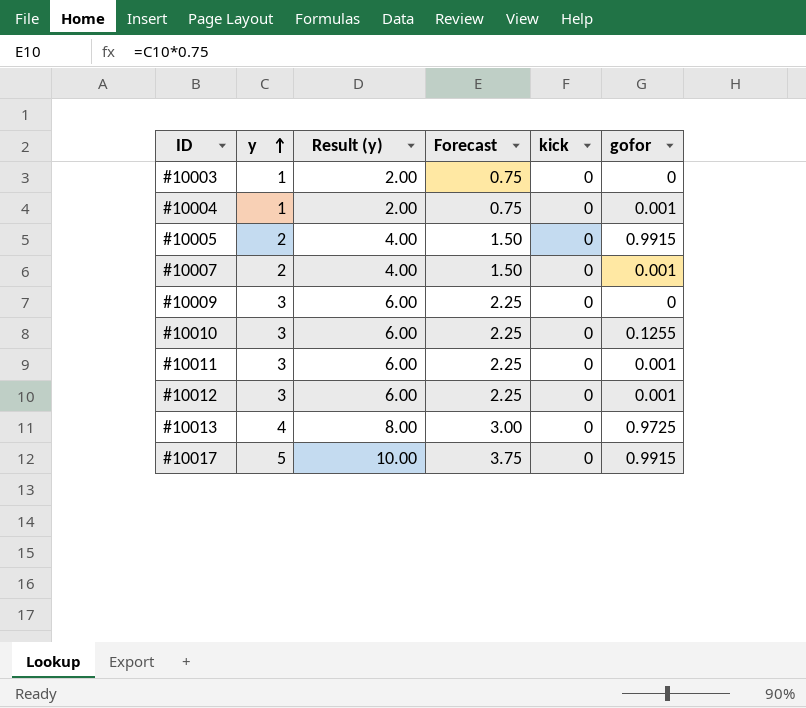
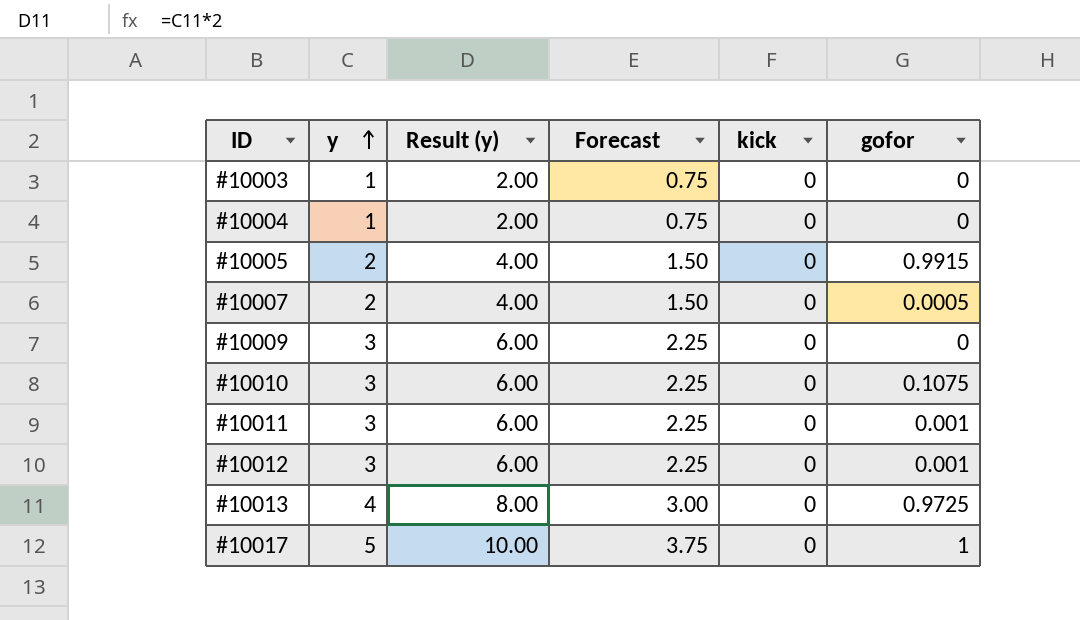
#10004 | gofor: 0.001 -> 0
#10007 | gofor: 0.001 -> 0.0005
#10010 | gofor: 0.1255 -> 0.1075
#10017 | gofor: 0.9915 -> 1

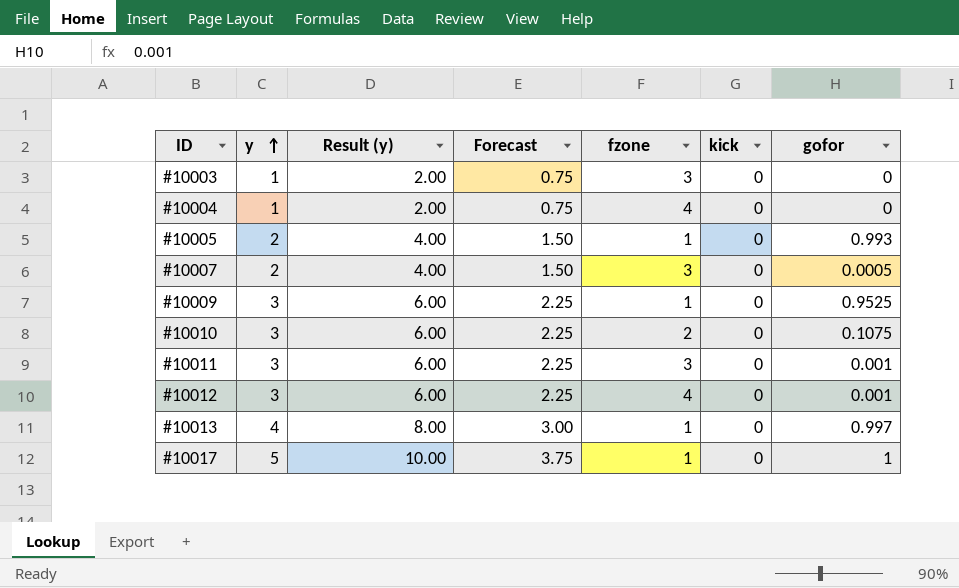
column fzone | position: none -> 5
#10005 | gofor: 0.9915 -> 0.993
#10009 | gofor: 0 -> 0.9525
#10013 | gofor: 0.9725 -> 0.997

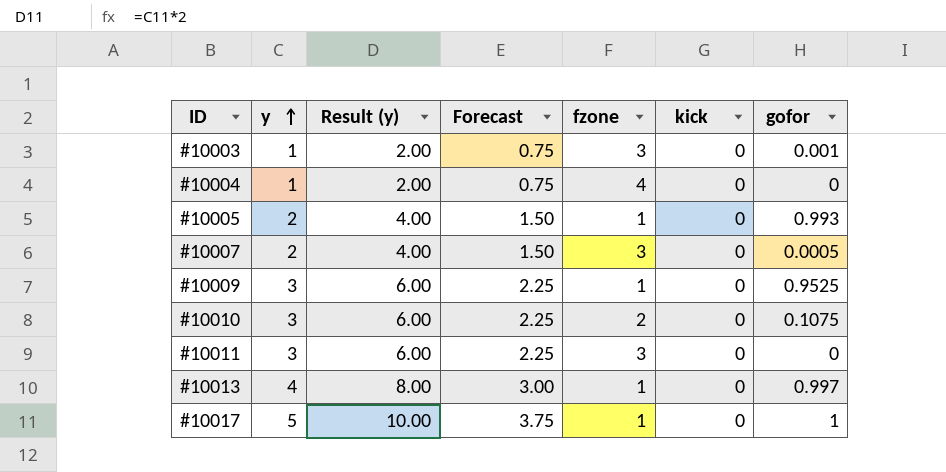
row #10012: 3 | 6.00 | 2.25 | 4 | 0 | 0.001 -> none
#10003 | gofor: 0 -> 0.001
#10011 | gofor: 0.001 -> 0

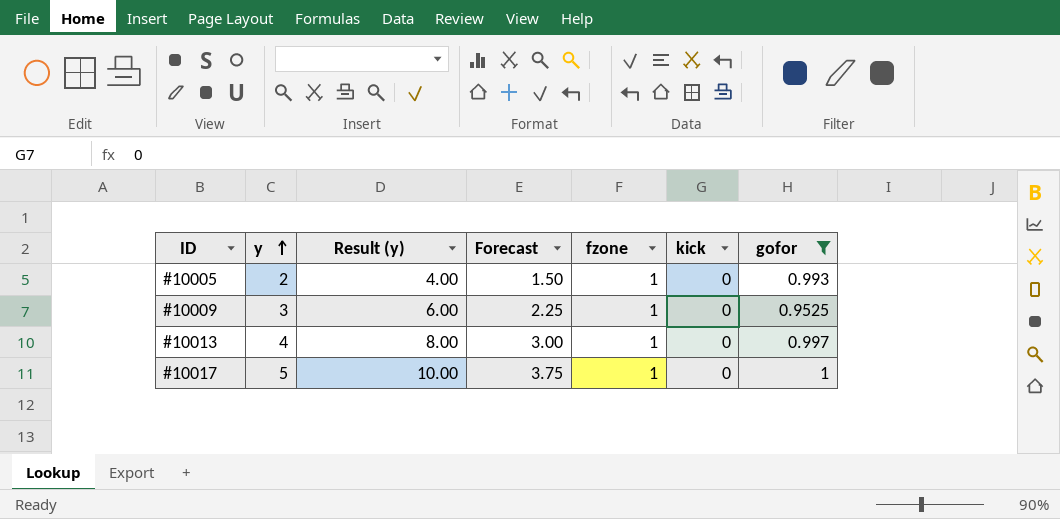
filter: none -> gofor >= 0.9525

